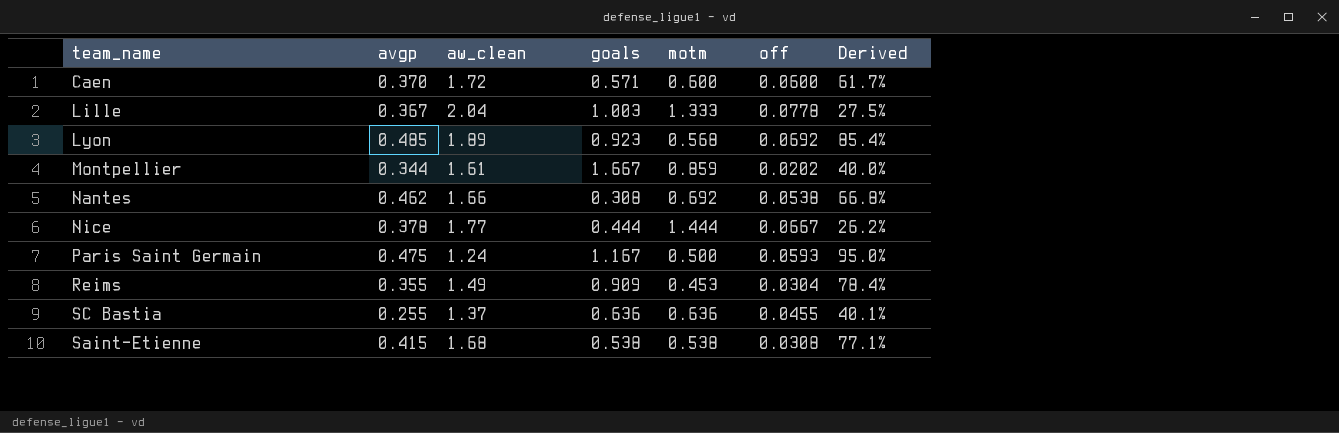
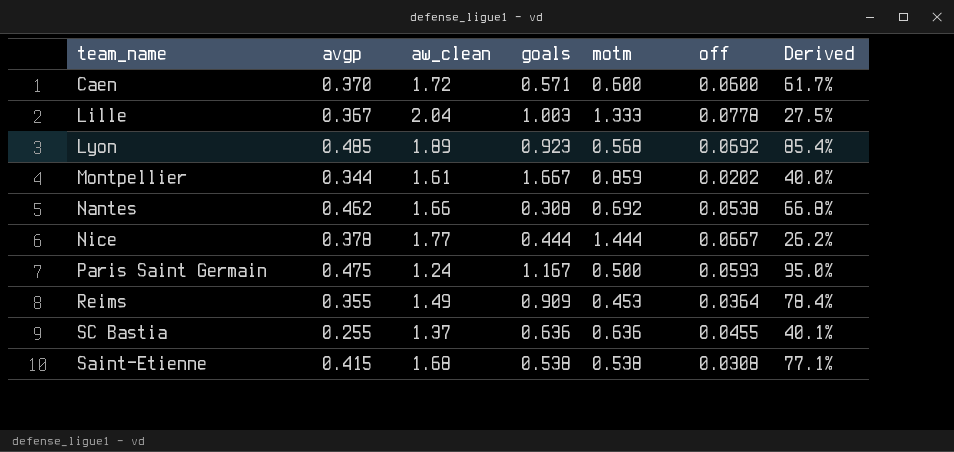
Reims | off: 0.0304 -> 0.0364

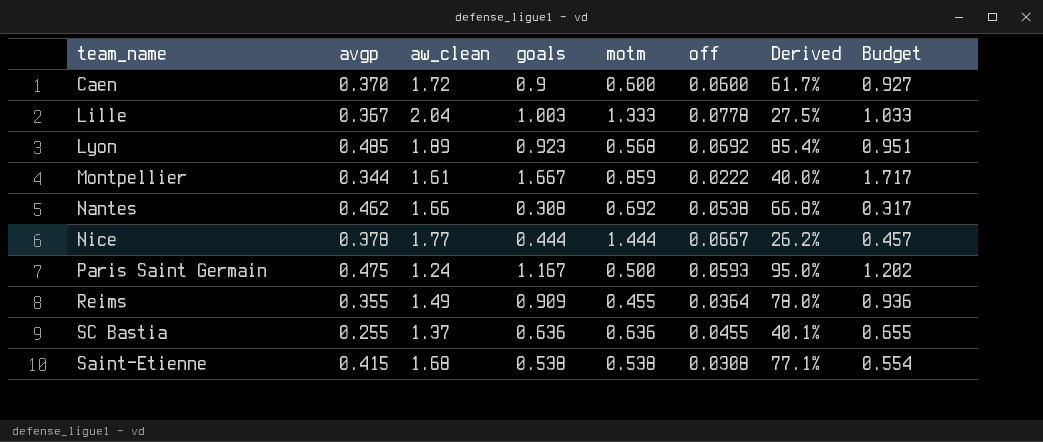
column Budget | formula: none -> [goals] * 1.03
Caen | goals: 0.571 -> 0.9
Montpellier | off: 0.0202 -> 0.0222
Reims | motm: 0.453 -> 0.455
Reims | Derived: 78.4% -> 78.0%

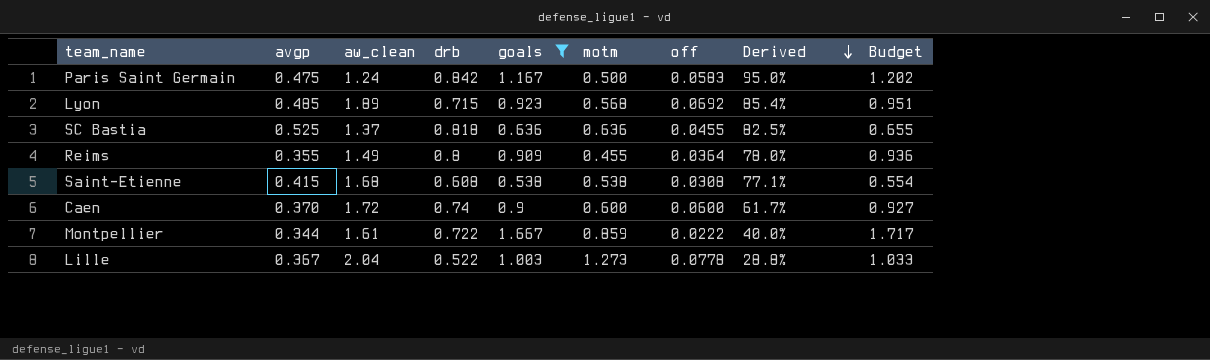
filter: none -> goals >= 0.538
row order: none -> Derived descending
column drb | position: none -> 4
Paris Saint Germain | off: 0.0593 -> 0.0583
SC Bastia | avgp: 0.255 -> 0.525
SC Bastia | Derived: 40.1% -> 82.5%
Lille | motm: 1.333 -> 1.273
Lille | Derived: 27.5% -> 28.8%

